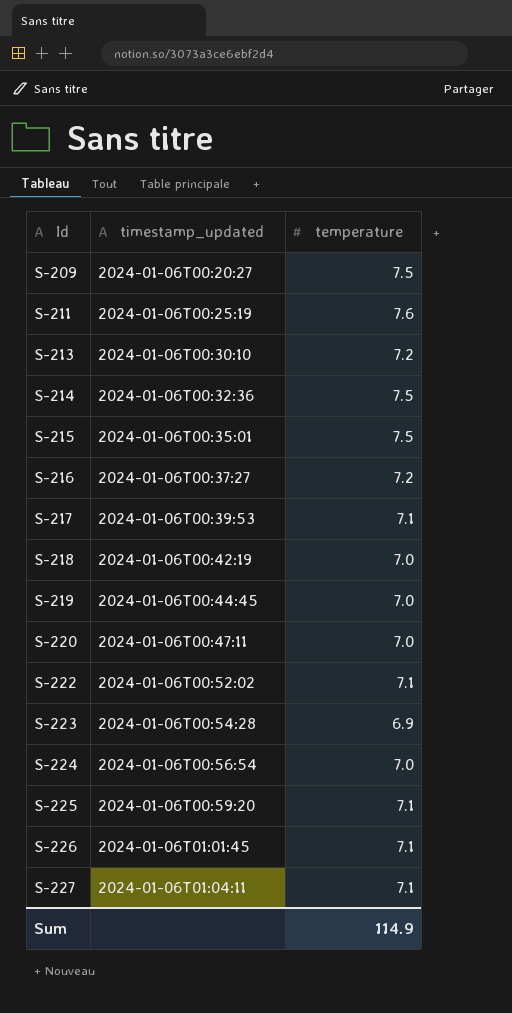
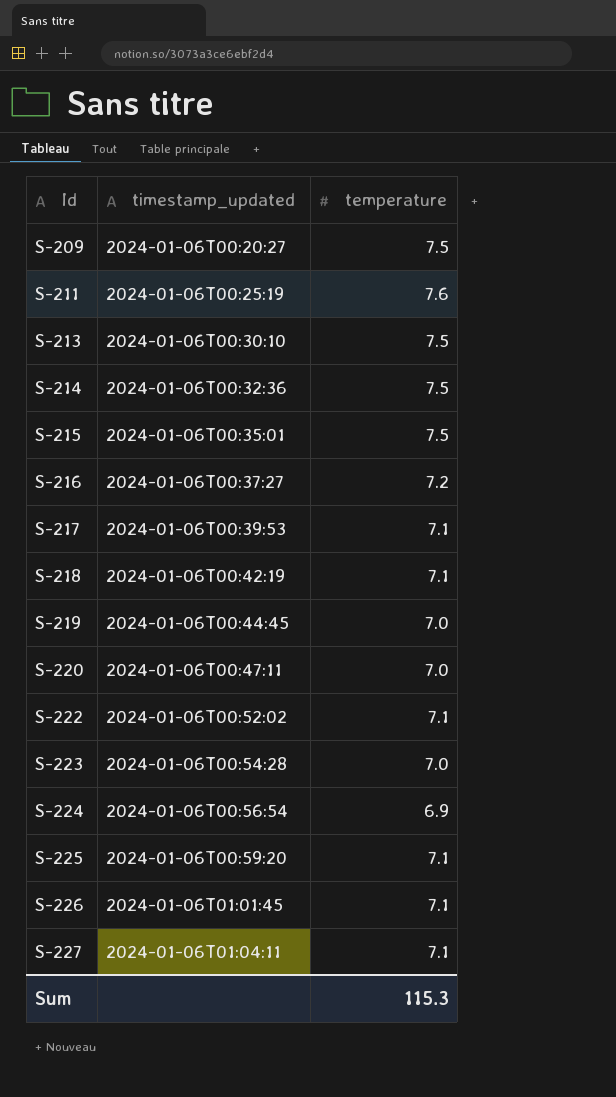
S-213 | temperature: 7.2 -> 7.5
S-218 | temperature: 7.0 -> 7.1
S-223 | temperature: 6.9 -> 7.0
S-224 | temperature: 7.0 -> 6.9
Sum | temperature: 114.9 -> 115.3

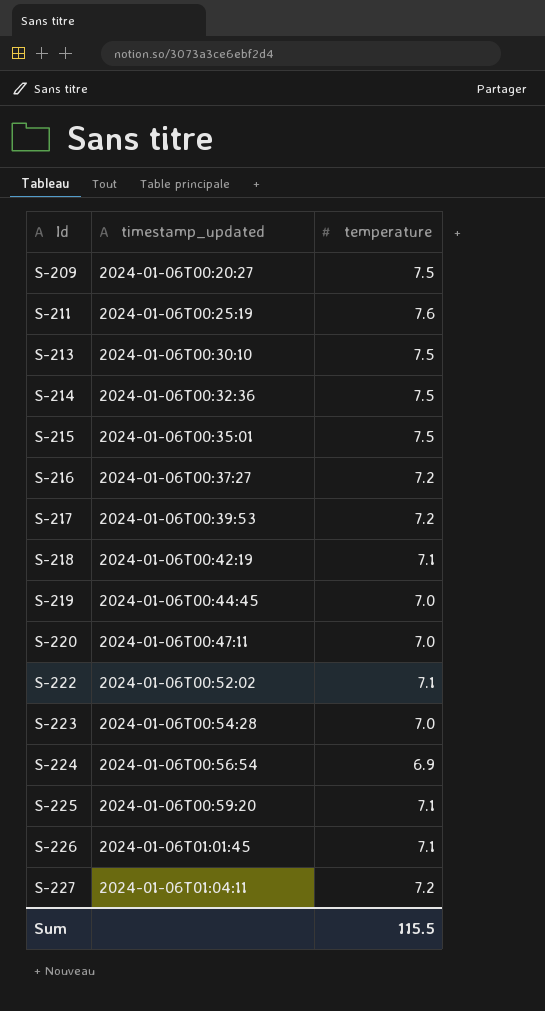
S-217 | temperature: 7.1 -> 7.2
S-227 | temperature: 7.1 -> 7.2
Sum | temperature: 115.3 -> 115.5

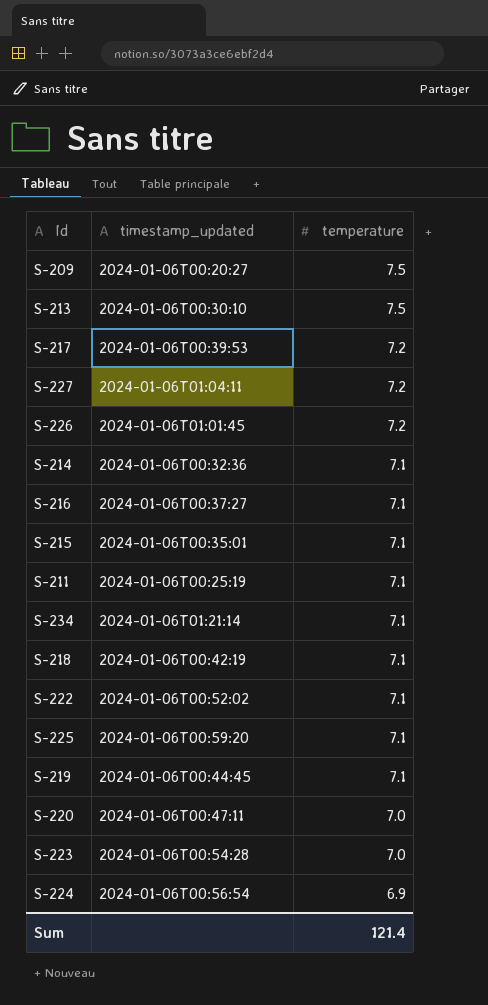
row order: Id ascending -> temperature descending
S-226 | temperature: 7.1 -> 7.2
S-214 | temperature: 7.5 -> 7.1
S-216 | temperature: 7.2 -> 7.1
S-215 | temperature: 7.5 -> 7.1
S-211 | temperature: 7.6 -> 7.1
row S-234: none -> 2024-01-06T01:21:14 | 7.1
S-219 | temperature: 7.0 -> 7.1
Sum | temperature: 115.5 -> 121.4

